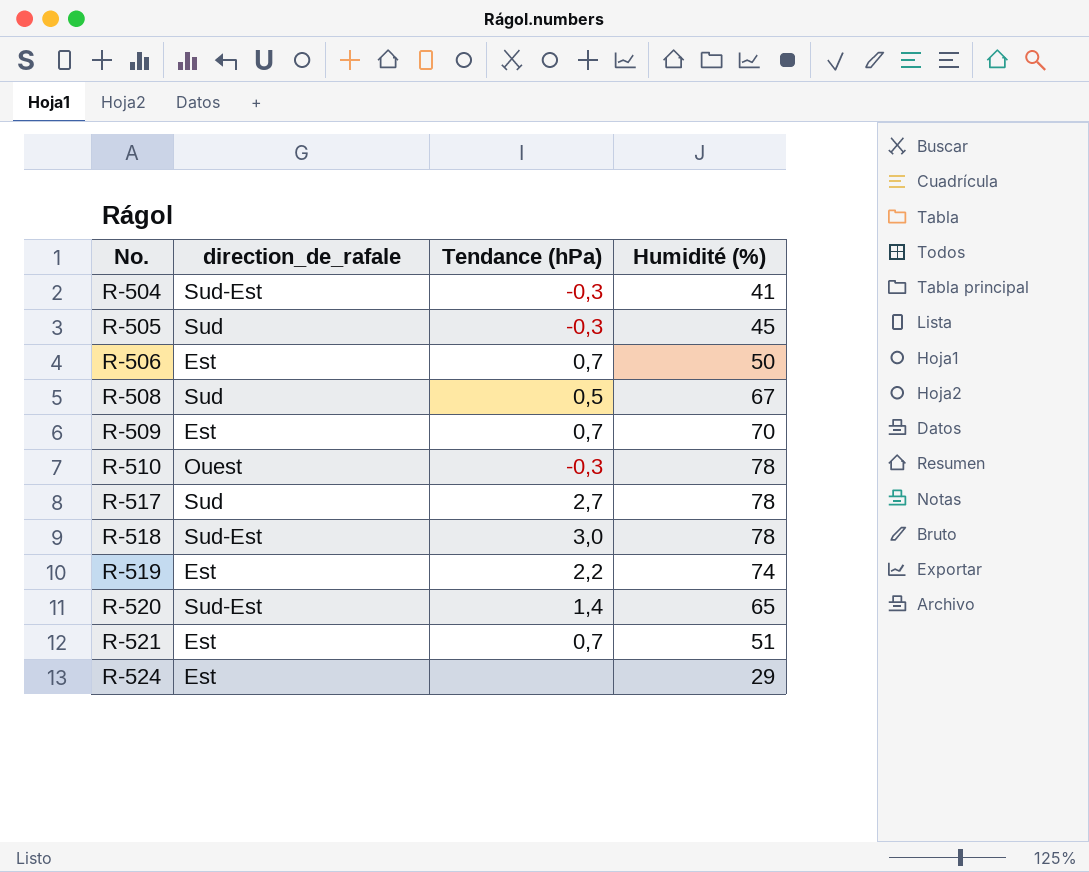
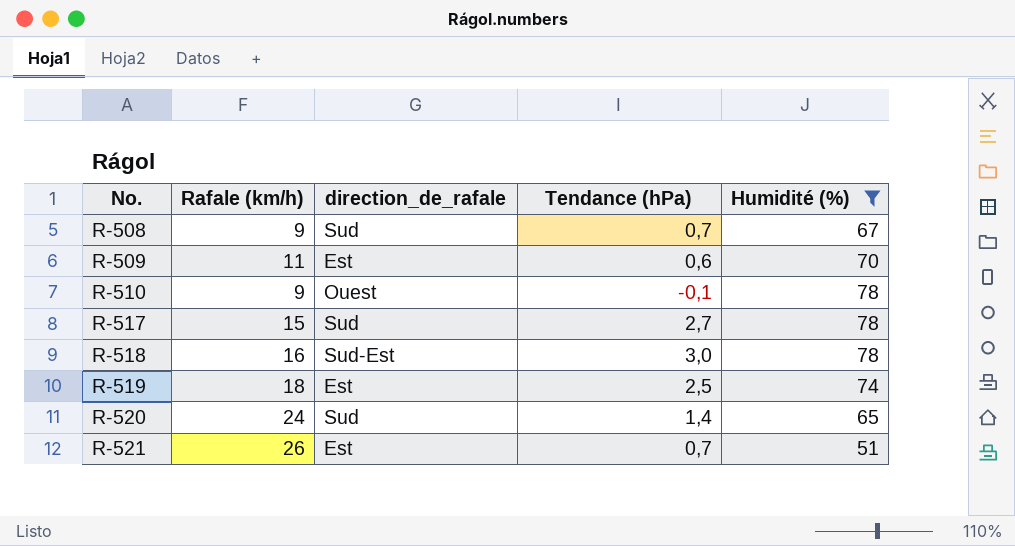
filter: none -> Humidité (%) >= 51
column Rafale (km/h) | position: none -> 2
R-508 | Tendance (hPa): 0,5 -> 0,7
R-509 | Tendance (hPa): 0,7 -> 0,6
R-510 | Tendance (hPa): -0,3 -> -0,1
R-519 | Tendance (hPa): 2,2 -> 2,5
R-520 | direction_de_rafale: Sud-Est -> Sud

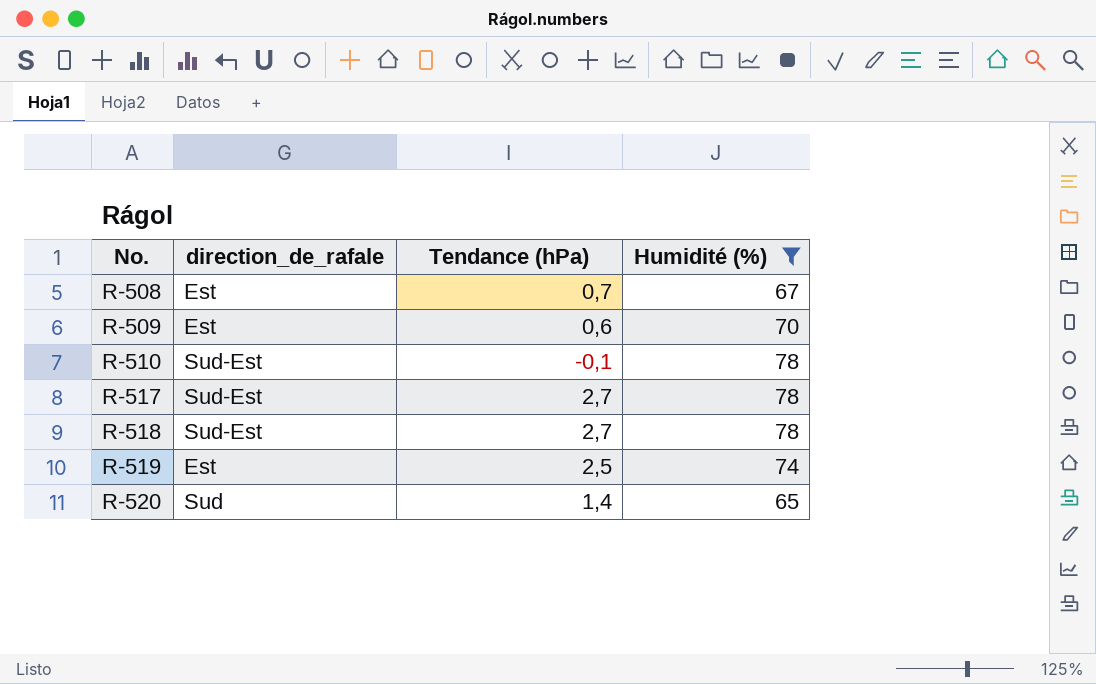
column Rafale (km/h) | position: 2 -> none
row R-521: 26 | Est | 0,7 | 51 -> none
R-508 | direction_de_rafale: Sud -> Est
R-510 | direction_de_rafale: Ouest -> Sud-Est
R-517 | direction_de_rafale: Sud -> Sud-Est
R-518 | Tendance (hPa): 3,0 -> 2,7

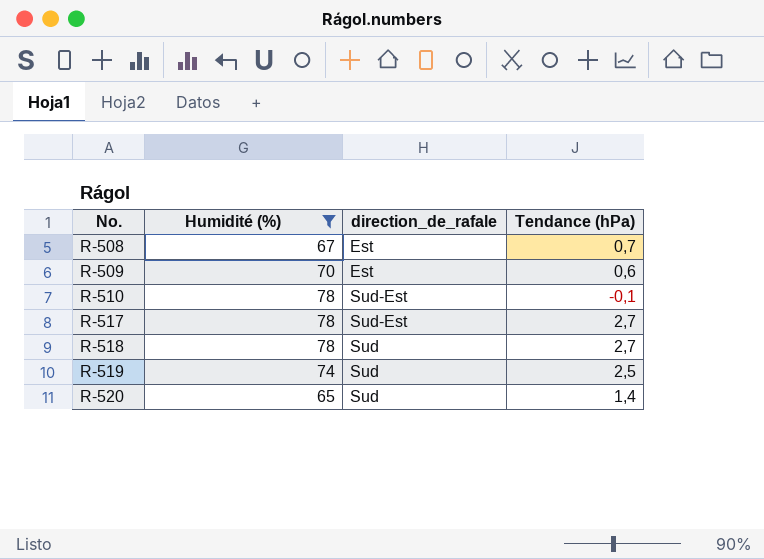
column Humidité (%) | position: 4 -> 2
R-518 | direction_de_rafale: Sud-Est -> Sud
R-519 | direction_de_rafale: Est -> Sud

